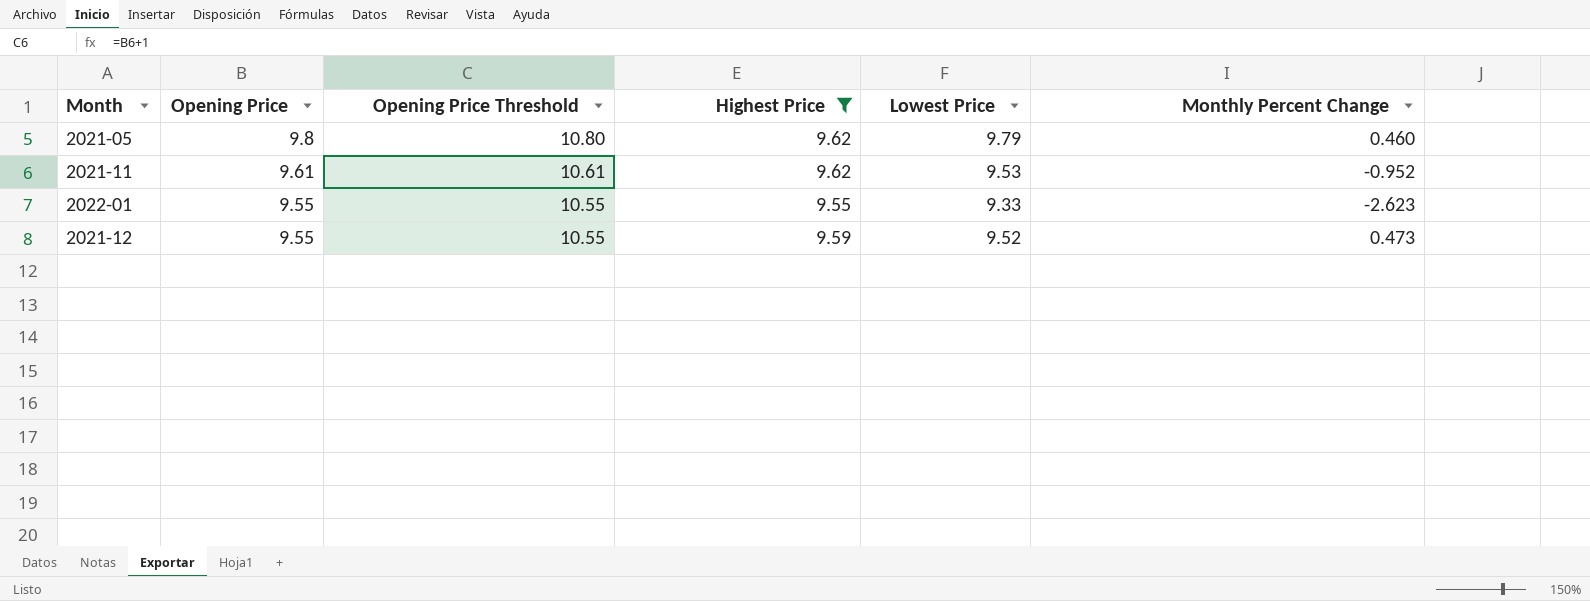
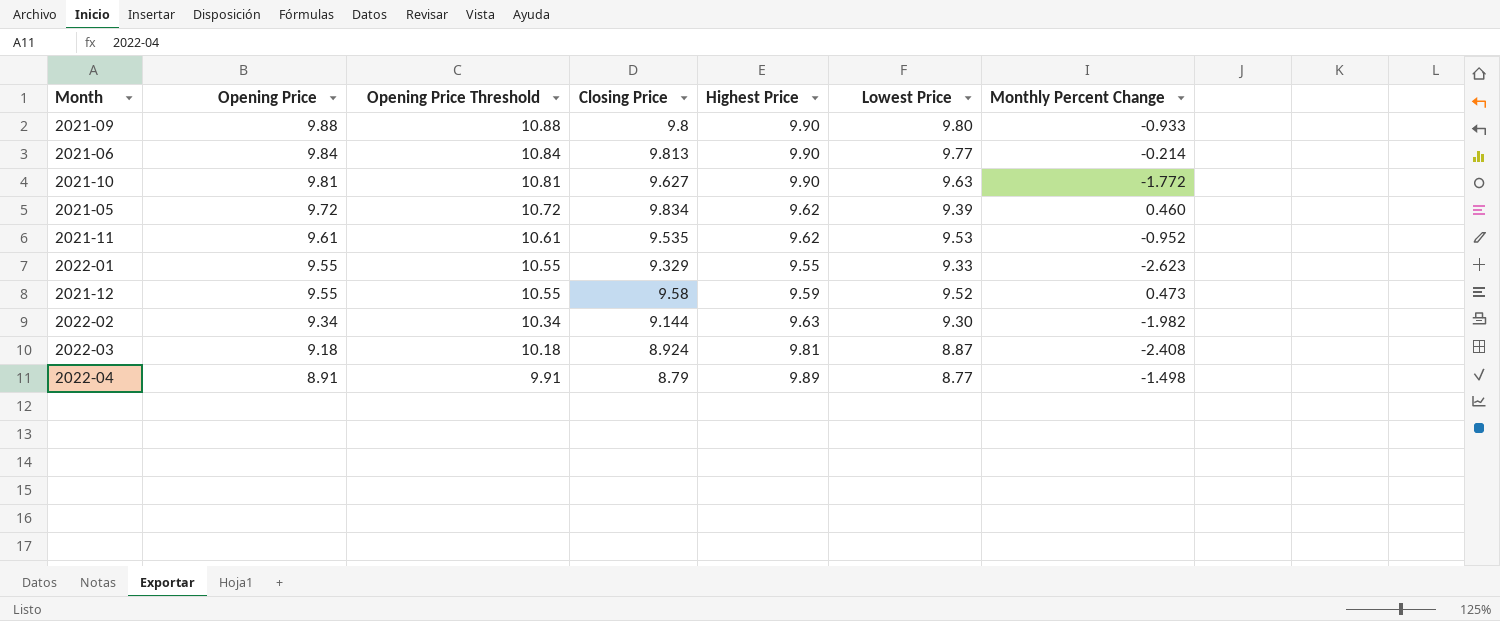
filter: Highest Price <= 9.62 -> none
column Closing Price | position: none -> 4
2021-05 | Opening Price: 9.8 -> 9.72
2021-05 | Opening Price Threshold: 10.80 -> 10.72
2021-05 | Lowest Price: 9.79 -> 9.39

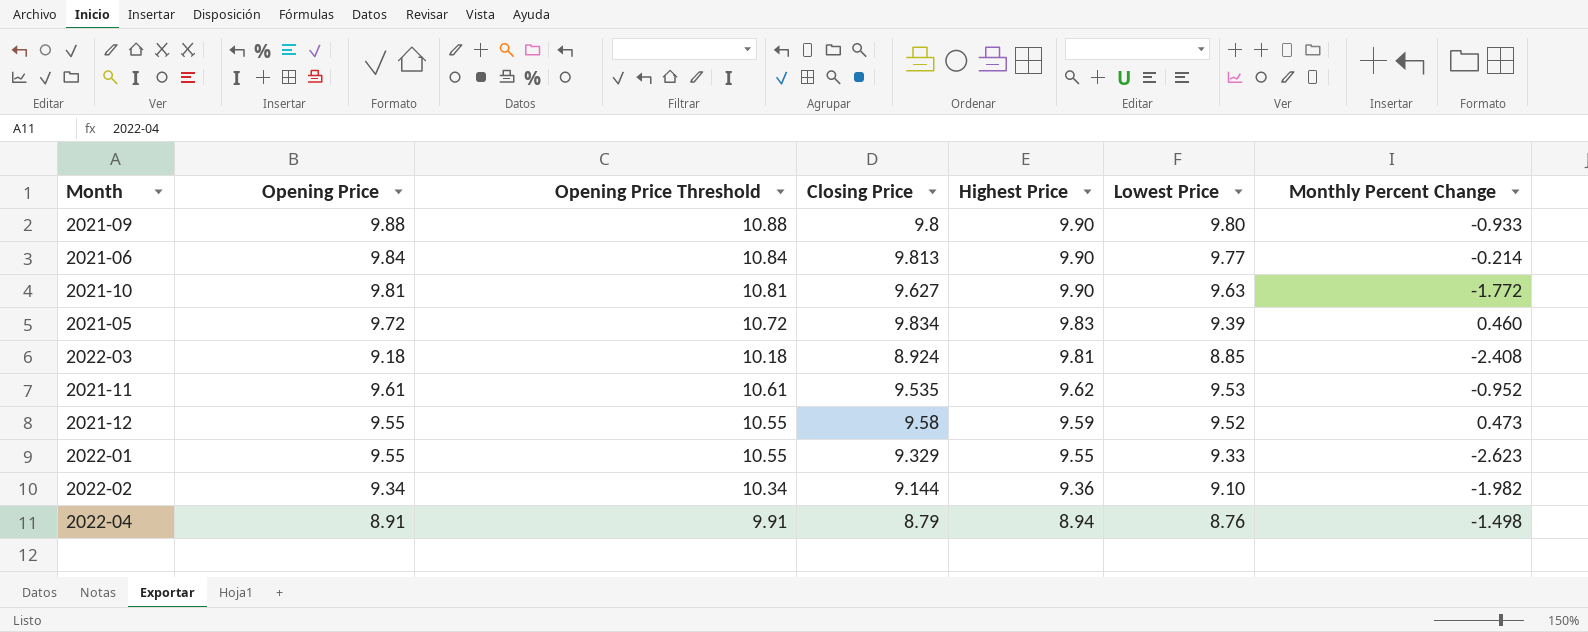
row order: Opening Price descending -> Highest Price descending
2021-05 | Highest Price: 9.62 -> 9.83
2022-03 | Lowest Price: 8.87 -> 8.85
2022-02 | Highest Price: 9.63 -> 9.36
2022-02 | Lowest Price: 9.30 -> 9.10
2022-04 | Highest Price: 9.89 -> 8.94
2022-04 | Lowest Price: 8.77 -> 8.76

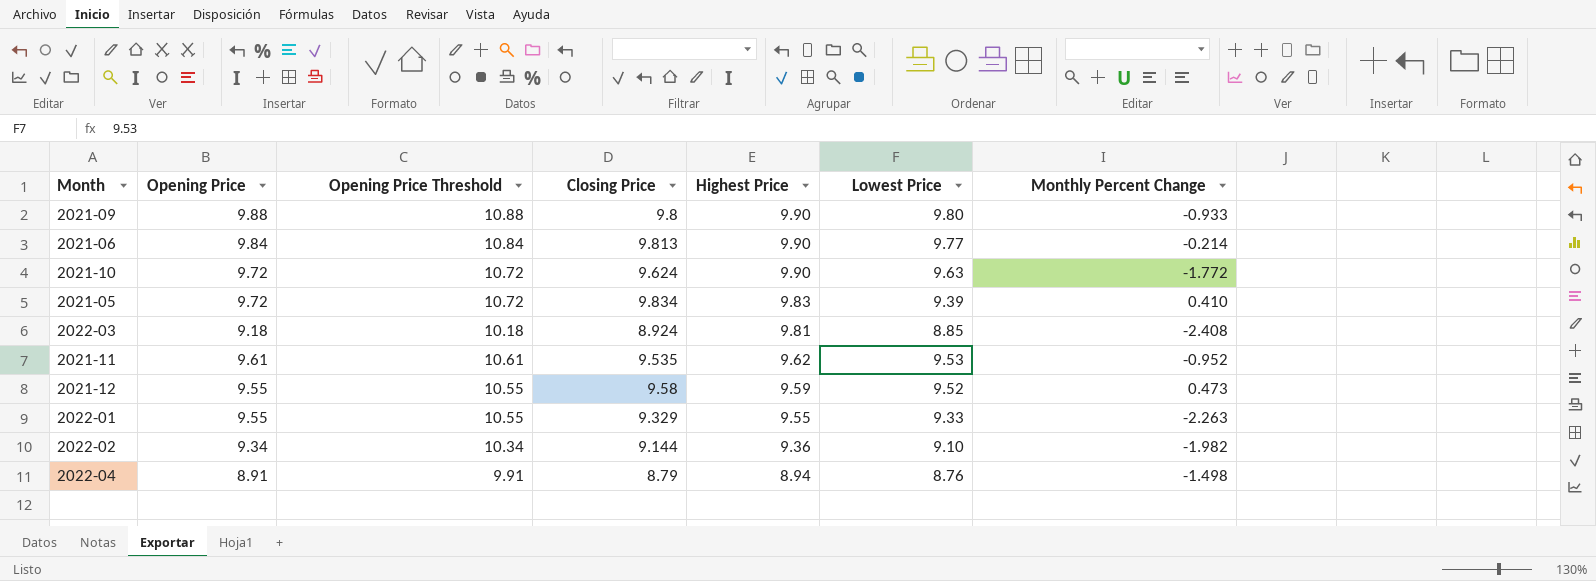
2021-10 | Opening Price: 9.81 -> 9.72
2021-10 | Opening Price Threshold: 10.81 -> 10.72
2021-10 | Closing Price: 9.627 -> 9.624
2021-05 | Monthly Percent Change: 0.460 -> 0.410
2022-01 | Monthly Percent Change: -2.623 -> -2.263

